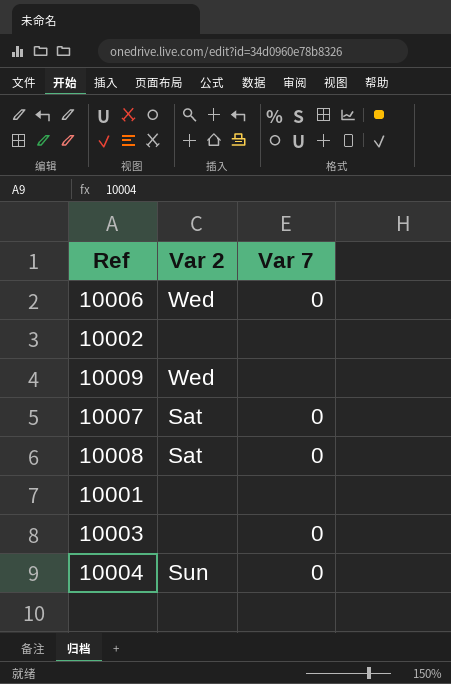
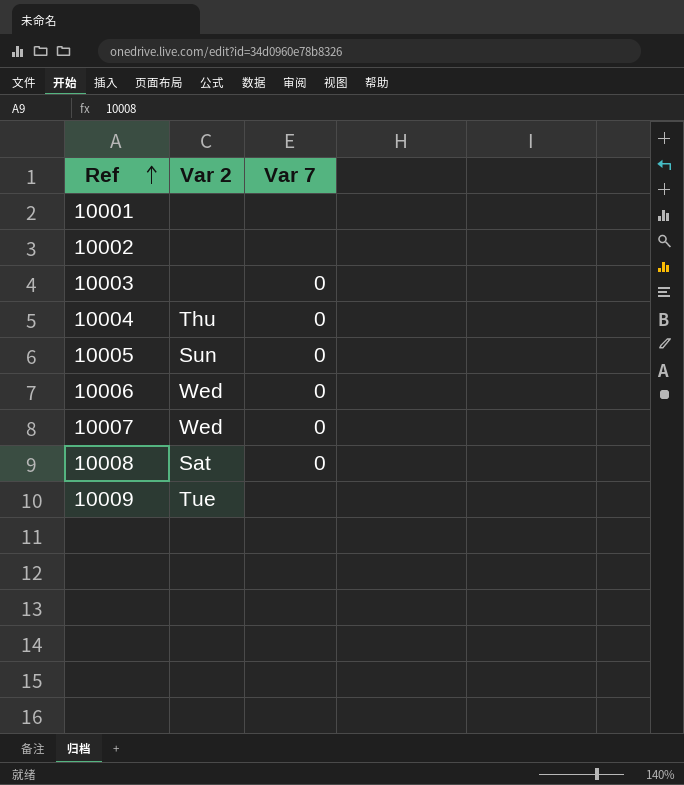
row order: none -> Ref ascending
10004 | Var 2: Sun -> Thu
row 10005: none -> Sun | 0
10007 | Var 2: Sat -> Wed
10009 | Var 2: Wed -> Tue

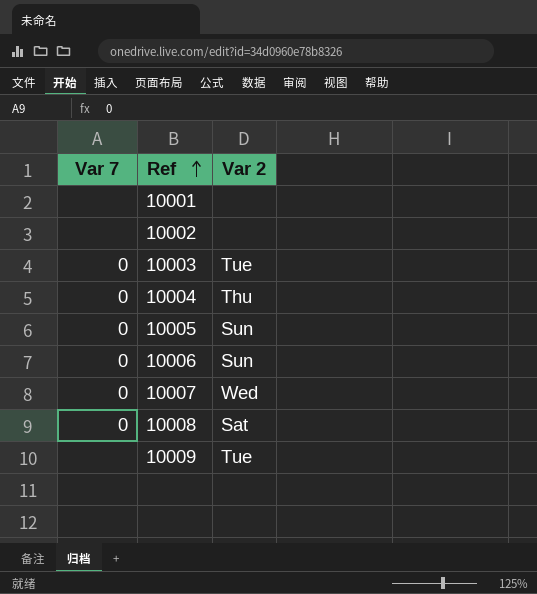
column Var 7 | position: 3 -> 1
10003 | Var 2: none -> Tue
10006 | Var 2: Wed -> Sun

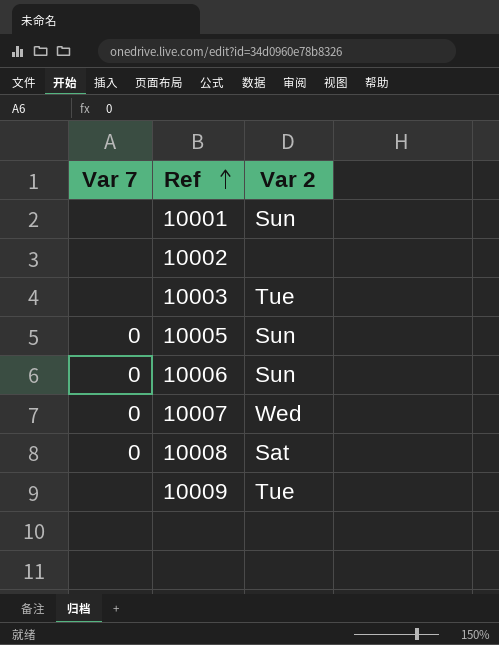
row 10004: 0 | Thu -> none
10001 | Var 2: none -> Sun
10003 | Var 7: 0 -> none

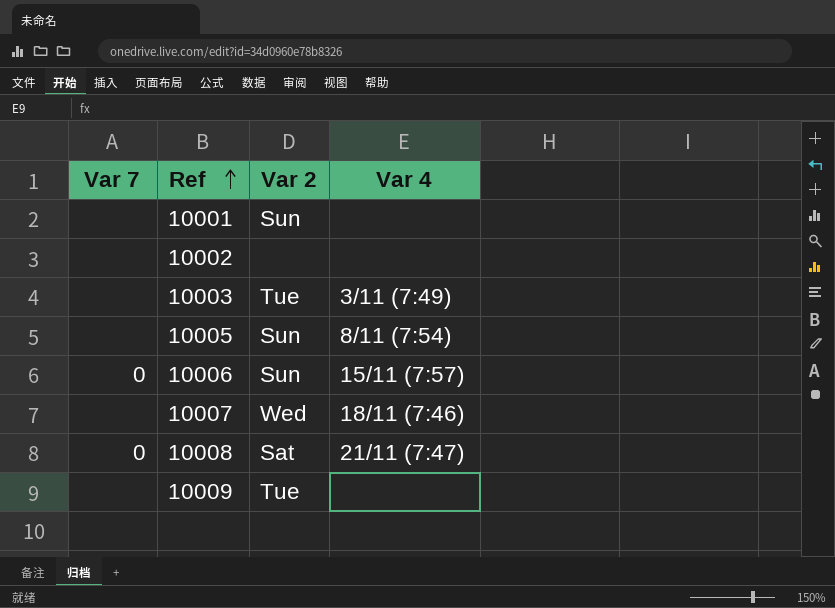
column Var 4 | position: none -> 4
10005 | Var 7: 0 -> none
10007 | Var 7: 0 -> none

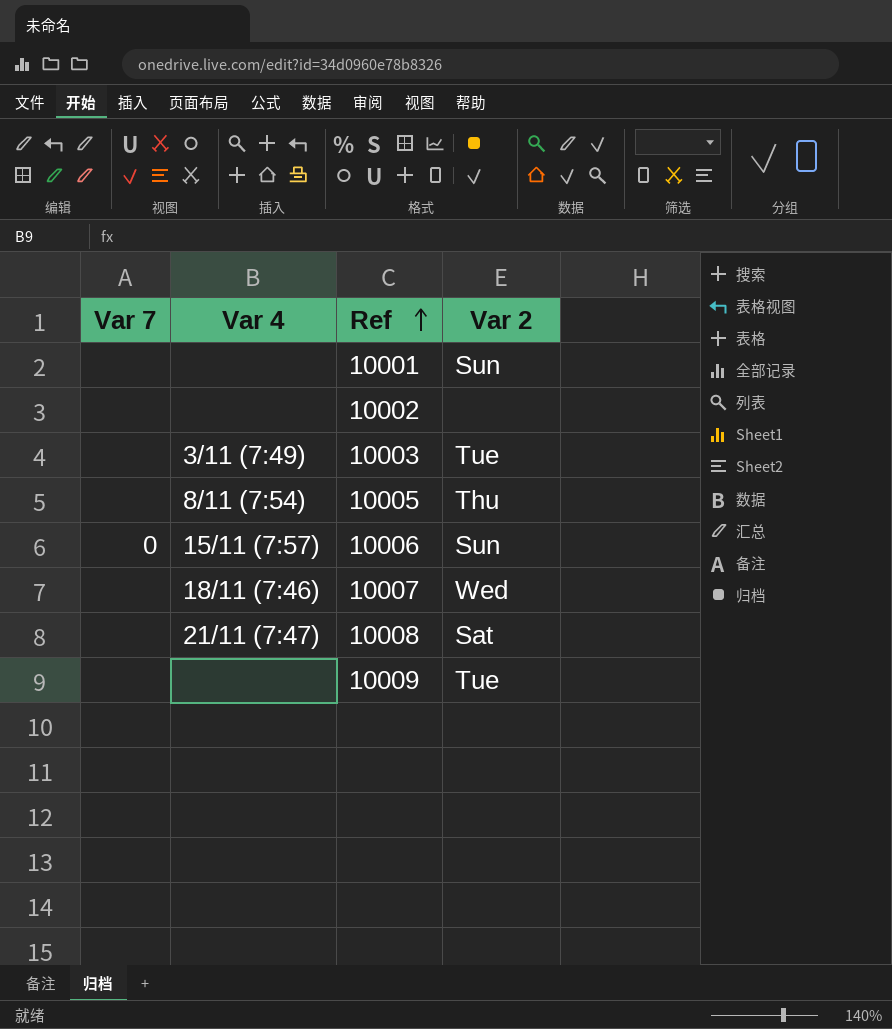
column Var 4 | position: 4 -> 2
10005 | Var 2: Sun -> Thu
10008 | Var 7: 0 -> none

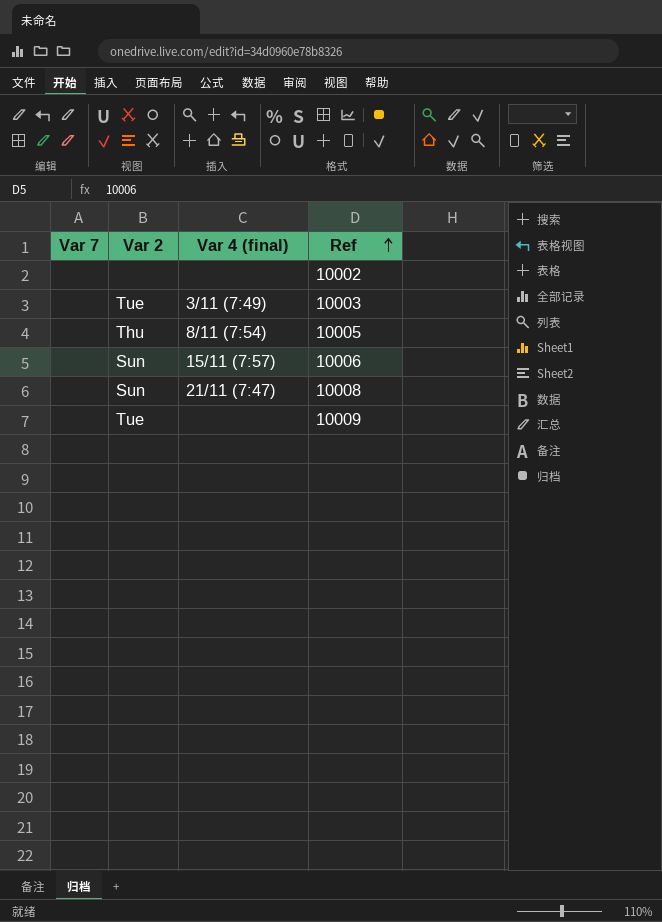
column Var 2 | position: 4 -> 2
column name: Var 4 -> Var 4 (final)
row 10001: none | none | Sun -> none
row 10007: none | 18/11 (7:46) | Wed -> none
10006 | Var 7: 0 -> none
10008 | Var 2: Sat -> Sun

